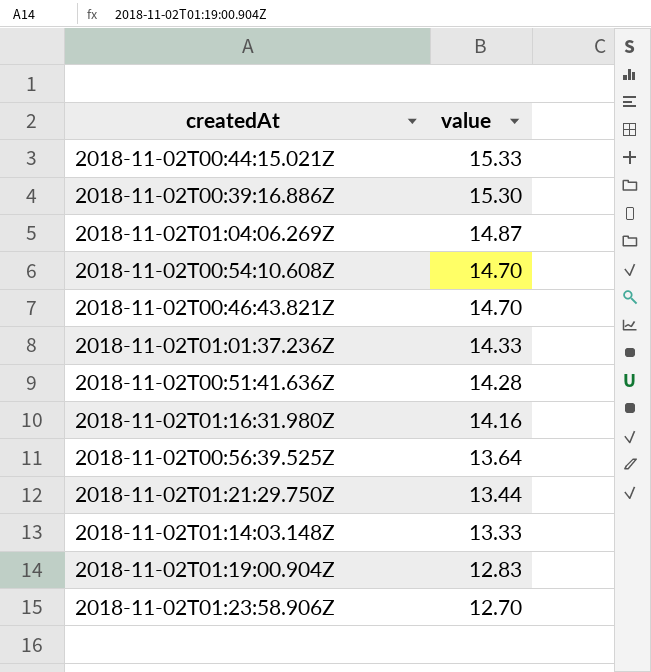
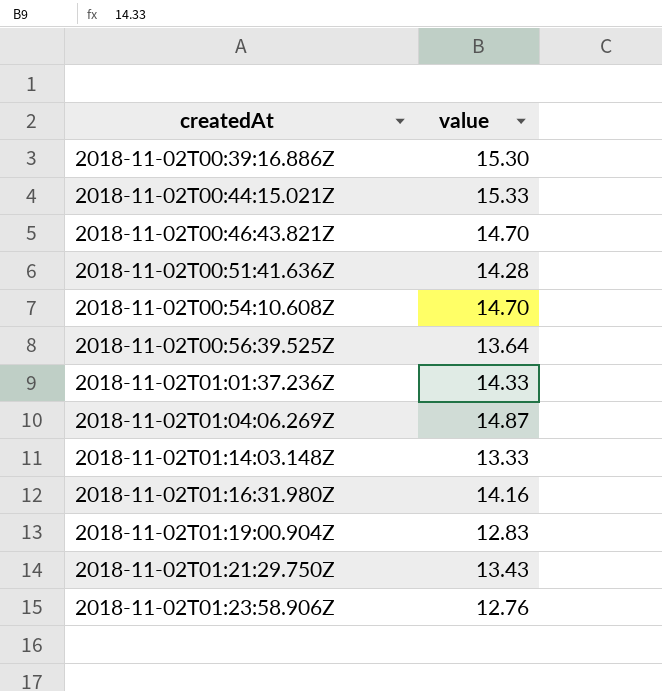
row order: value descending -> createdAt ascending
2018-11-02T01:21:29.750Z | value: 13.44 -> 13.43
2018-11-02T01:23:58.906Z | value: 12.70 -> 12.76

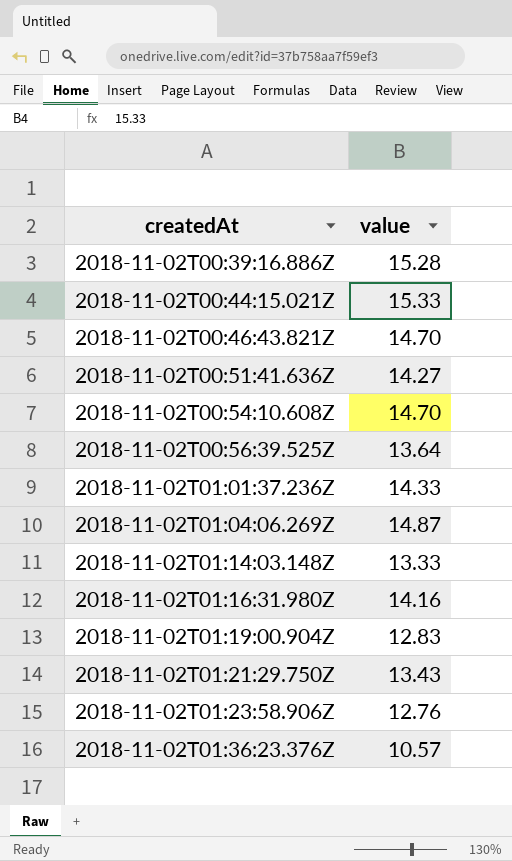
2018-11-02T00:39:16.886Z | value: 15.30 -> 15.28
2018-11-02T00:51:41.636Z | value: 14.28 -> 14.27
row 2018-11-02T01:36:23.376Z: none -> 10.57

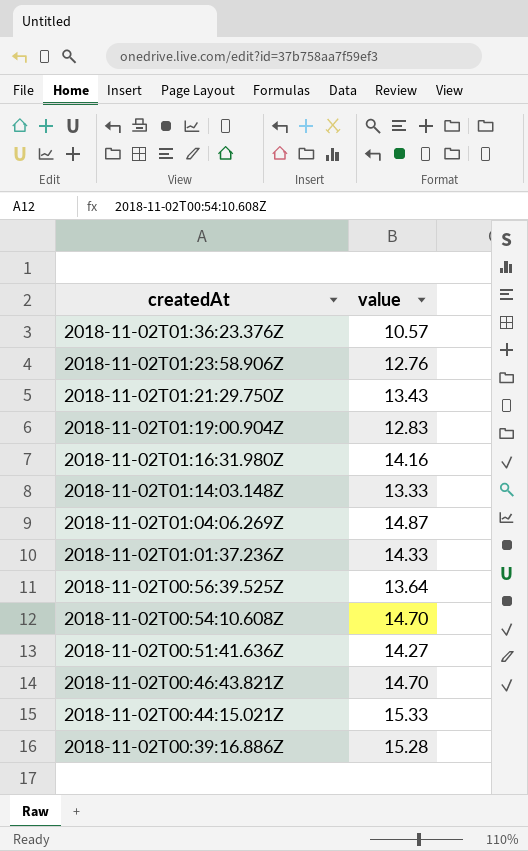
row order: createdAt ascending -> createdAt descending

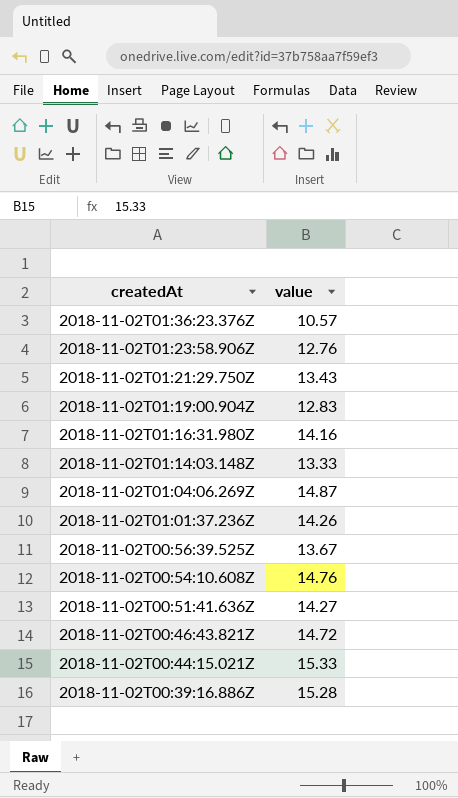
2018-11-02T01:01:37.236Z | value: 14.33 -> 14.26
2018-11-02T00:56:39.525Z | value: 13.64 -> 13.67
2018-11-02T00:54:10.608Z | value: 14.70 -> 14.76
2018-11-02T00:46:43.821Z | value: 14.70 -> 14.72

